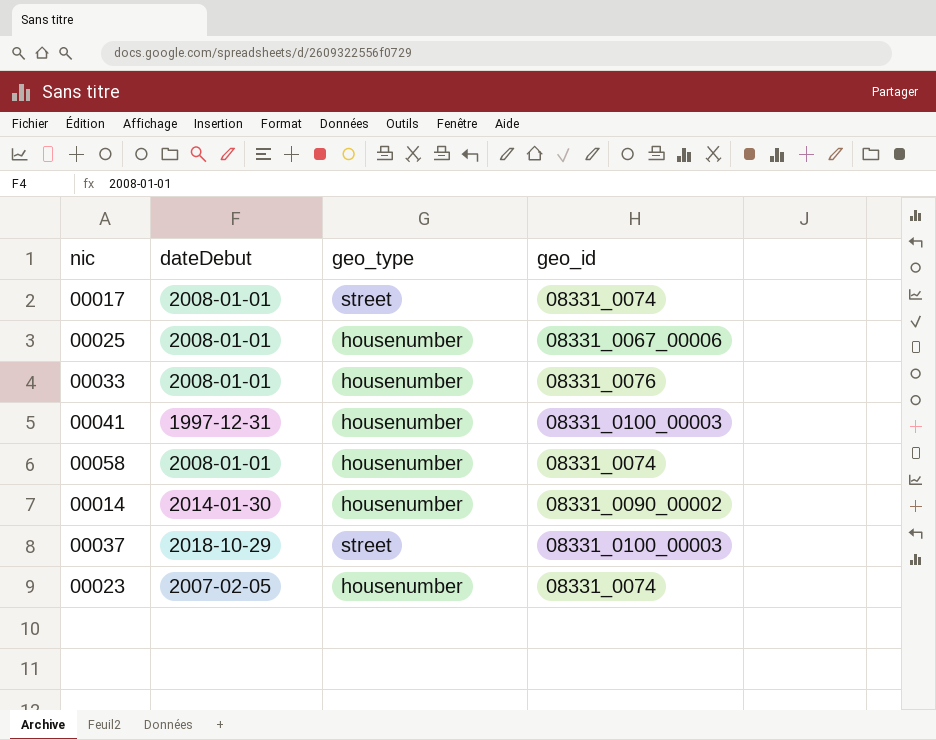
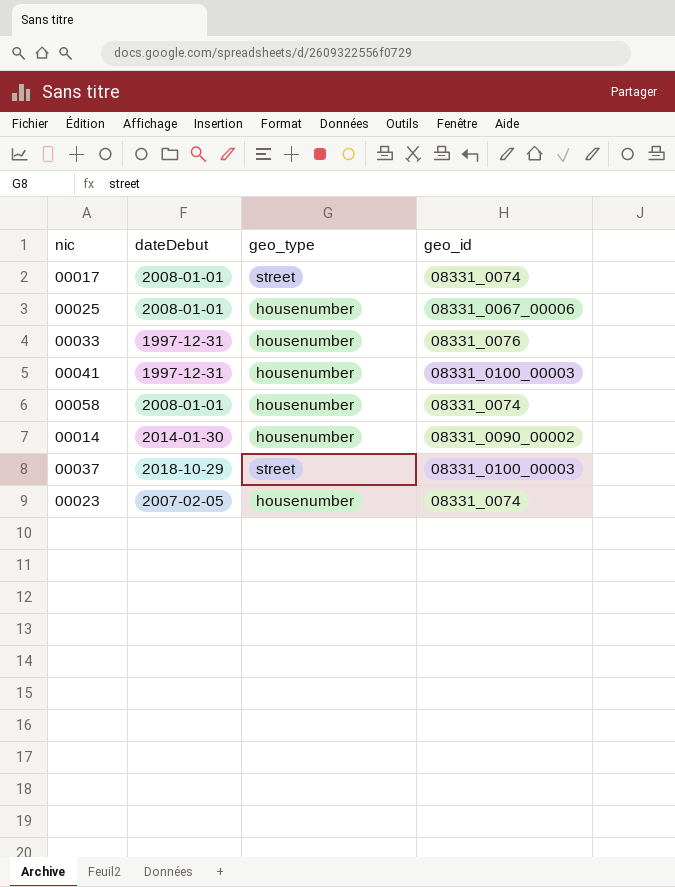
00033 | dateDebut: 2008-01-01 -> 1997-12-31

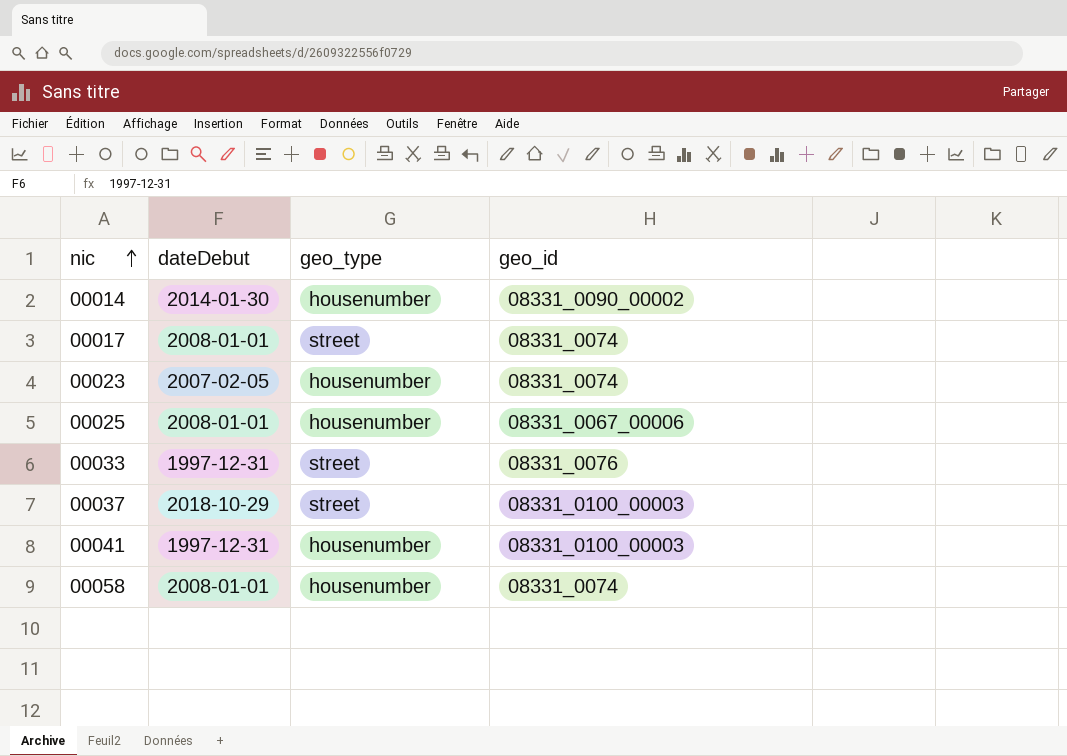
row order: none -> nic ascending
00033 | geo_type: housenumber -> street

